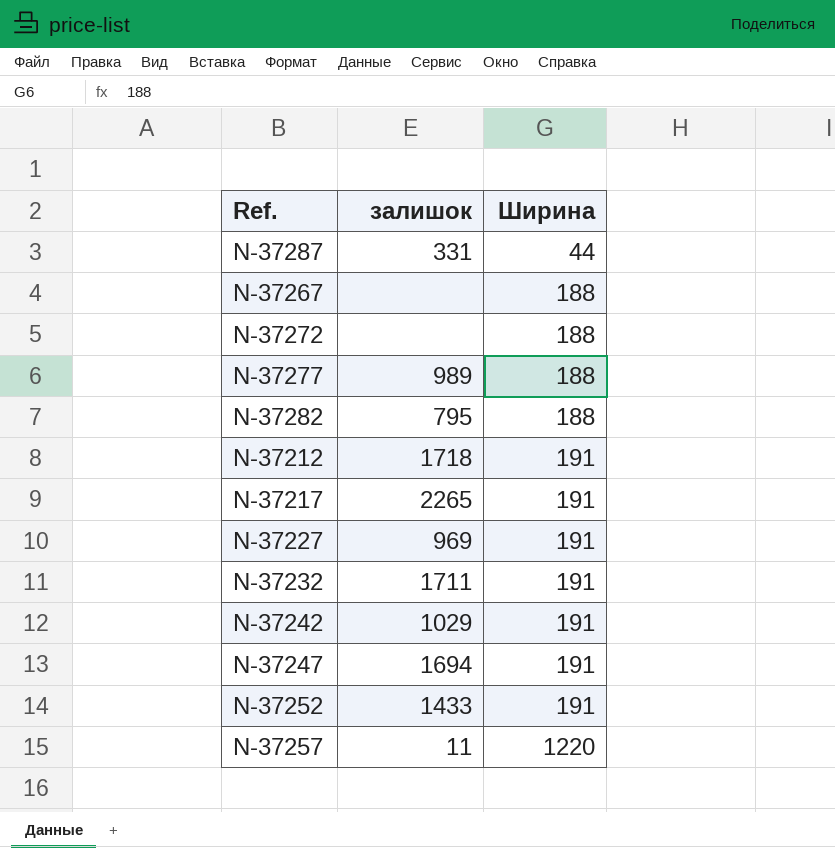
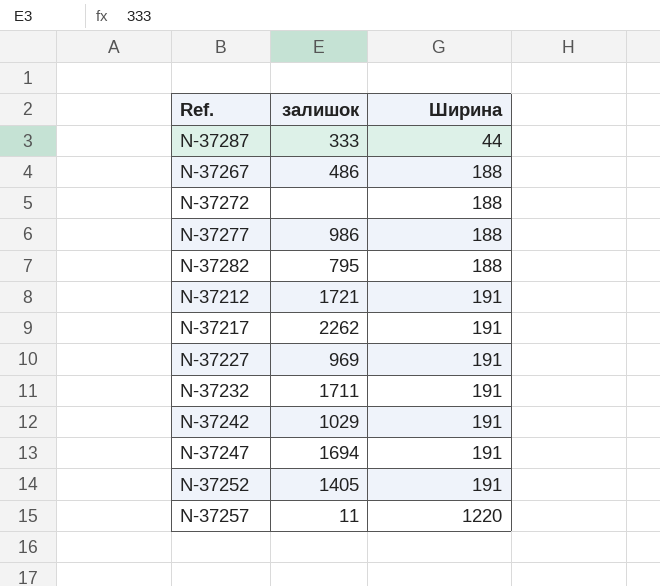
N-37287 | залишок: 331 -> 333
N-37267 | залишок: none -> 486
N-37277 | залишок: 989 -> 986
N-37212 | залишок: 1718 -> 1721
N-37217 | залишок: 2265 -> 2262
N-37252 | залишок: 1433 -> 1405

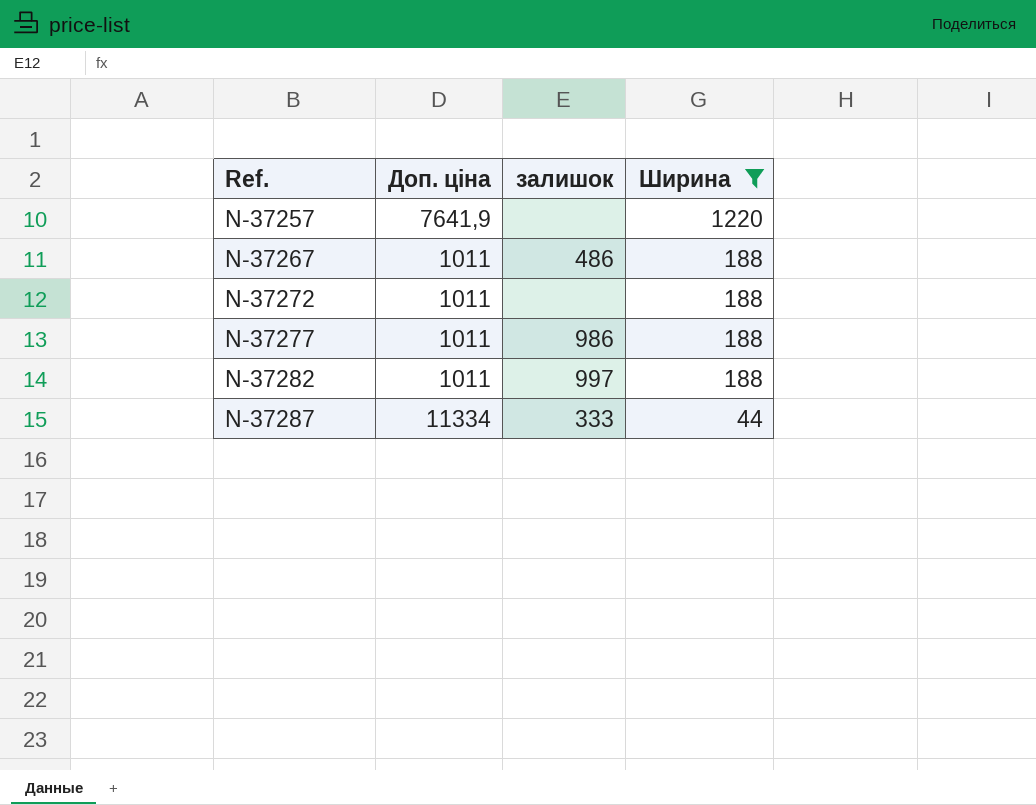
filter: none -> Ширина != 191
row order: Ширина ascending -> Ref. ascending
column Доп. ціна | position: none -> 2
N-37257 | залишок: 11 -> none
N-37282 | залишок: 795 -> 997

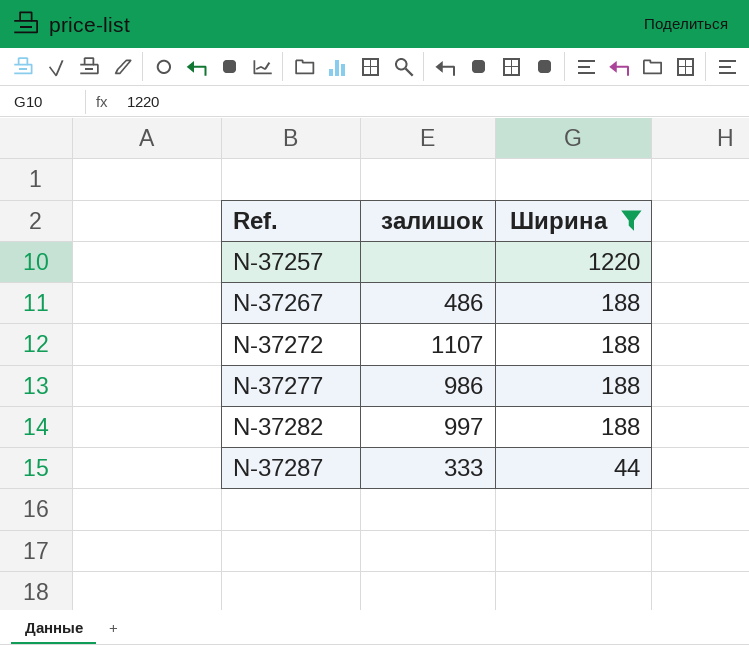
column Доп. ціна | position: 2 -> none
N-37272 | залишок: none -> 1107

